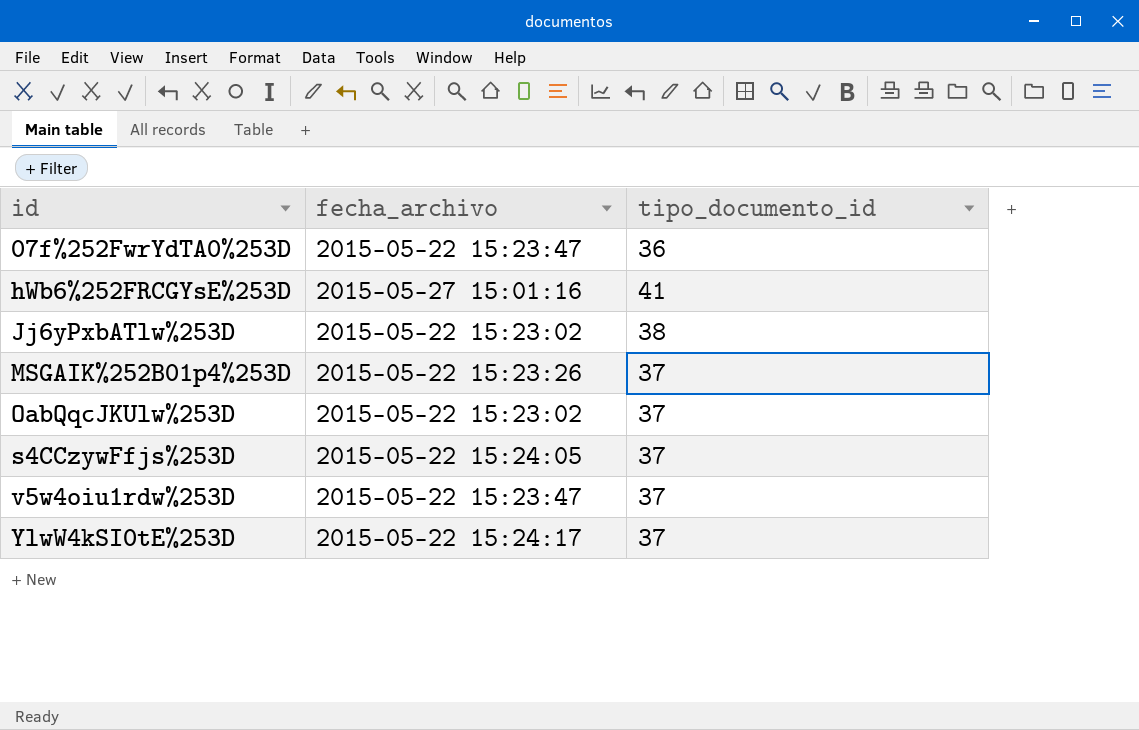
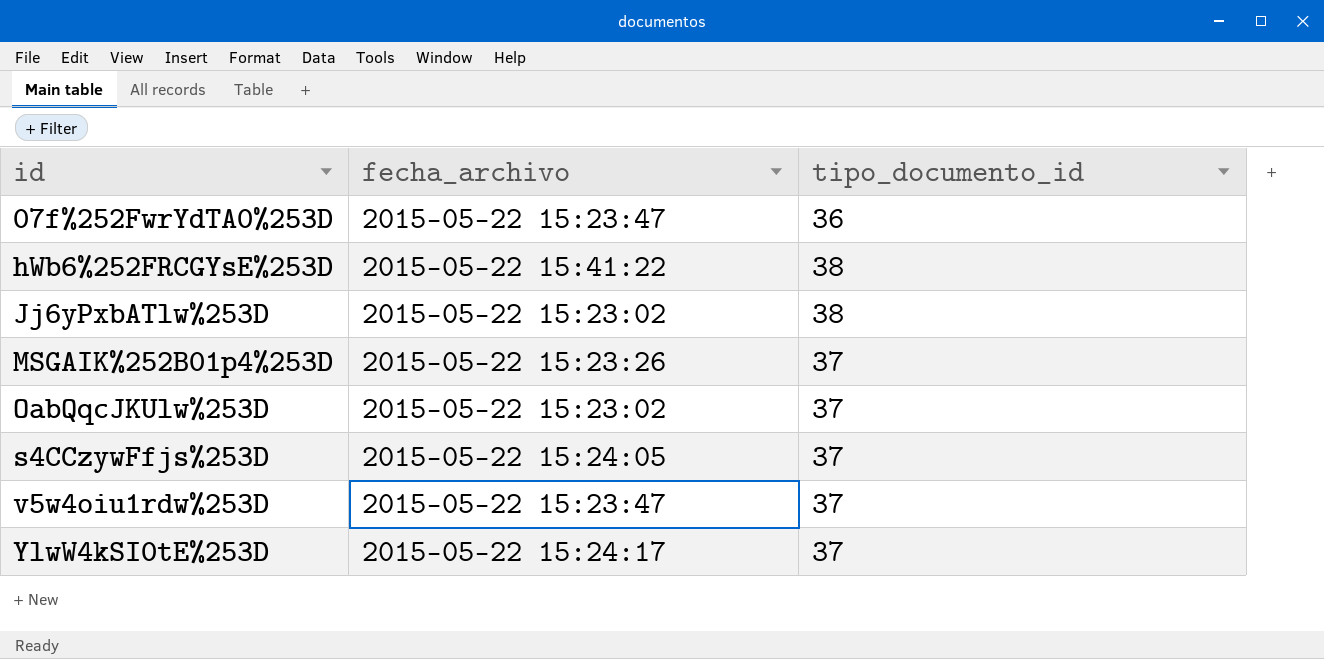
hWb6%252FRCGYsE%253D | fecha_archivo: 2015-05-27 15:01:16 -> 2015-05-22 15:41:22
hWb6%252FRCGYsE%253D | tipo_documento_id: 41 -> 38

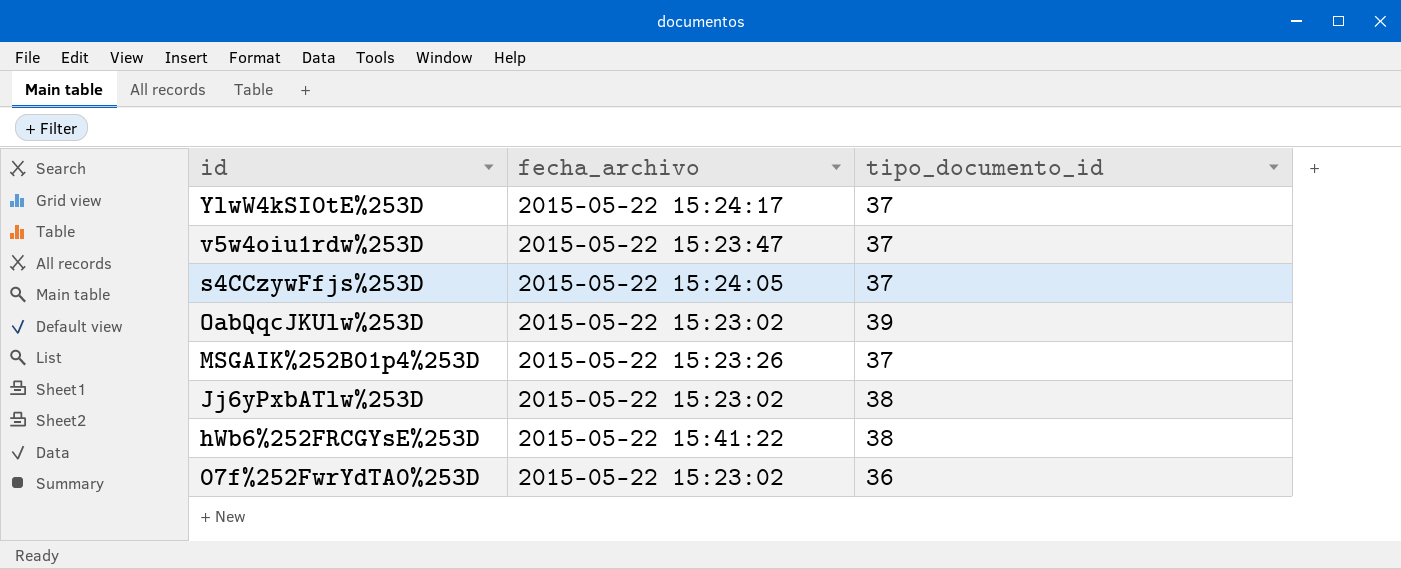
row order: id ascending -> id descending
OabQqcJKUlw%253D | tipo_documento_id: 37 -> 39
07f%252FwrYdTA0%253D | fecha_archivo: 2015-05-22 15:23:47 -> 2015-05-22 15:23:02

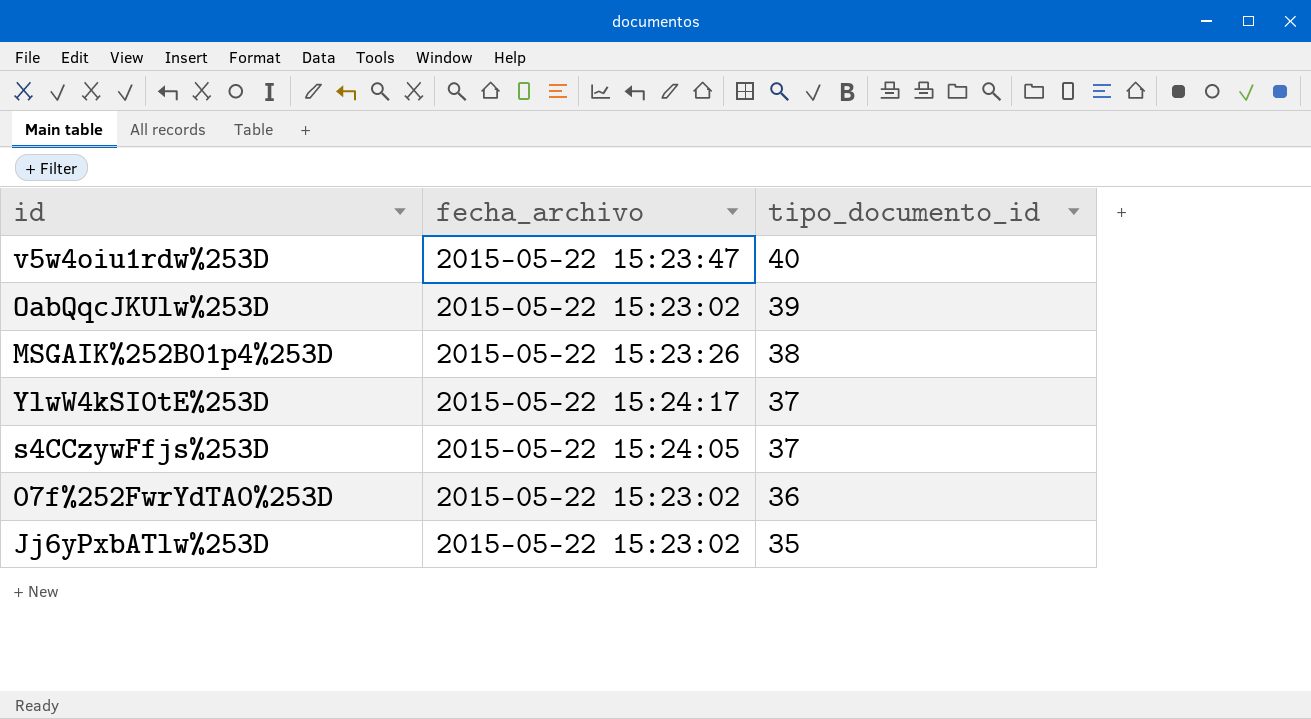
row order: id descending -> tipo_documento_id descending
row hWb6%252FRCGYsE%253D: 2015-05-22 15:41:22 | 38 -> none
v5w4oiu1rdw%253D | tipo_documento_id: 37 -> 40
MSGAIK%252B01p4%253D | tipo_documento_id: 37 -> 38
Jj6yPxbATlw%253D | tipo_documento_id: 38 -> 35

